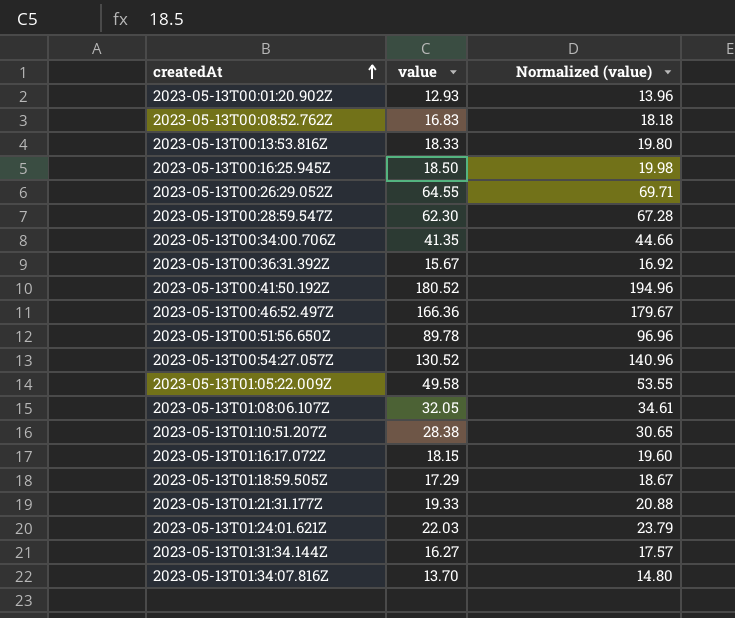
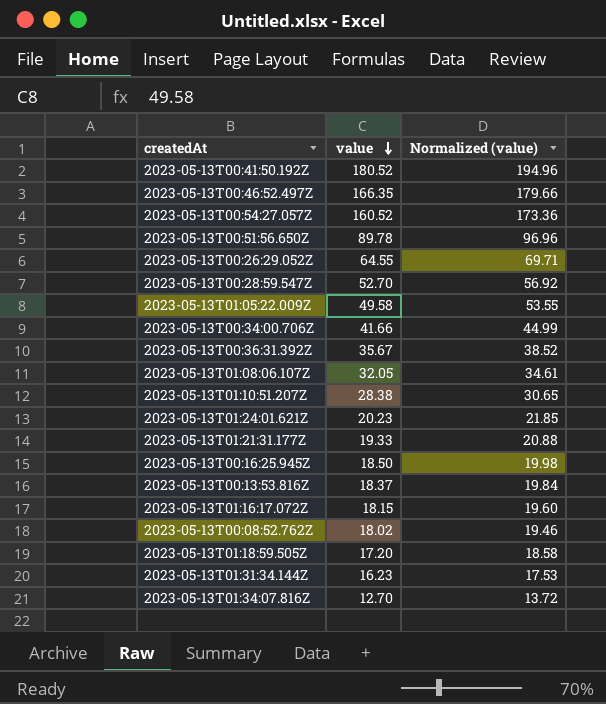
row order: createdAt ascending -> value descending
row 2023-05-13T00:01:20.902Z: 12.93 | 13.96 -> none
2023-05-13T00:46:52.497Z | value: 166.36 -> 166.35
2023-05-13T00:46:52.497Z | Normalized (value): 179.67 -> 179.66
2023-05-13T00:54:27.057Z | value: 130.52 -> 160.52
2023-05-13T00:54:27.057Z | Normalized (value): 140.96 -> 173.36
2023-05-13T00:28:59.547Z | value: 62.30 -> 52.70
2023-05-13T00:28:59.547Z | Normalized (value): 67.28 -> 56.92
2023-05-13T00:34:00.706Z | value: 41.35 -> 41.66
2023-05-13T00:34:00.706Z | Normalized (value): 44.66 -> 44.99
2023-05-13T00:36:31.392Z | value: 15.67 -> 35.67
2023-05-13T00:36:31.392Z | Normalized (value): 16.92 -> 38.52
2023-05-13T01:24:01.621Z | value: 22.03 -> 20.23
2023-05-13T01:24:01.621Z | Normalized (value): 23.79 -> 21.85
2023-05-13T00:13:53.816Z | value: 18.33 -> 18.37
2023-05-13T00:13:53.816Z | Normalized (value): 19.80 -> 19.84
2023-05-13T00:08:52.762Z | value: 16.83 -> 18.02
2023-05-13T00:08:52.762Z | Normalized (value): 18.18 -> 19.46
2023-05-13T01:18:59.505Z | value: 17.29 -> 17.20
2023-05-13T01:18:59.505Z | Normalized (value): 18.67 -> 18.58
2023-05-13T01:31:34.144Z | value: 16.27 -> 16.23
2023-05-13T01:31:34.144Z | Normalized (value): 17.57 -> 17.53
2023-05-13T01:34:07.816Z | value: 13.70 -> 12.70
2023-05-13T01:34:07.816Z | Normalized (value): 14.80 -> 13.72

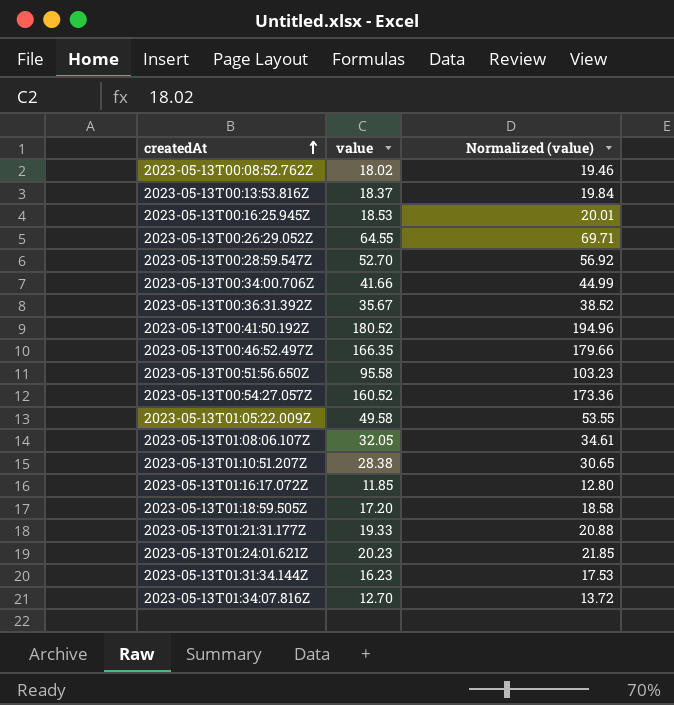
row order: value descending -> createdAt ascending
2023-05-13T00:16:25.945Z | value: 18.50 -> 18.53
2023-05-13T00:16:25.945Z | Normalized (value): 19.98 -> 20.01
2023-05-13T00:51:56.650Z | value: 89.78 -> 95.58
2023-05-13T00:51:56.650Z | Normalized (value): 96.96 -> 103.23
2023-05-13T01:16:17.072Z | value: 18.15 -> 11.85
2023-05-13T01:16:17.072Z | Normalized (value): 19.60 -> 12.80

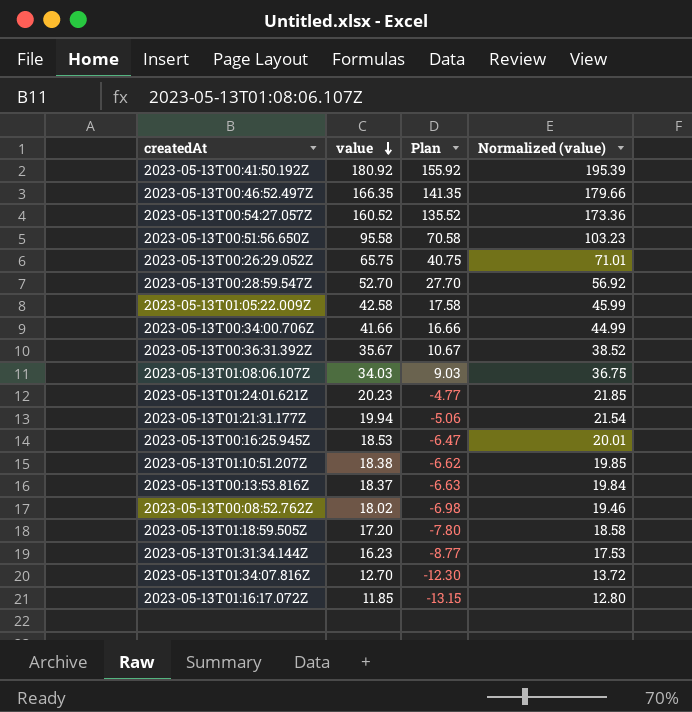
row order: createdAt ascending -> value descending
column Plan | formula: none -> [value] - 25
2023-05-13T00:41:50.192Z | value: 180.52 -> 180.92
2023-05-13T00:41:50.192Z | Normalized (value): 194.96 -> 195.39
2023-05-13T00:26:29.052Z | value: 64.55 -> 65.75
2023-05-13T00:26:29.052Z | Normalized (value): 69.71 -> 71.01
2023-05-13T01:05:22.009Z | value: 49.58 -> 42.58
2023-05-13T01:05:22.009Z | Normalized (value): 53.55 -> 45.99
2023-05-13T01:08:06.107Z | value: 32.05 -> 34.03
2023-05-13T01:08:06.107Z | Normalized (value): 34.61 -> 36.75
2023-05-13T01:21:31.177Z | value: 19.33 -> 19.94
2023-05-13T01:21:31.177Z | Normalized (value): 20.88 -> 21.54
2023-05-13T01:10:51.207Z | value: 28.38 -> 18.38
2023-05-13T01:10:51.207Z | Normalized (value): 30.65 -> 19.85

